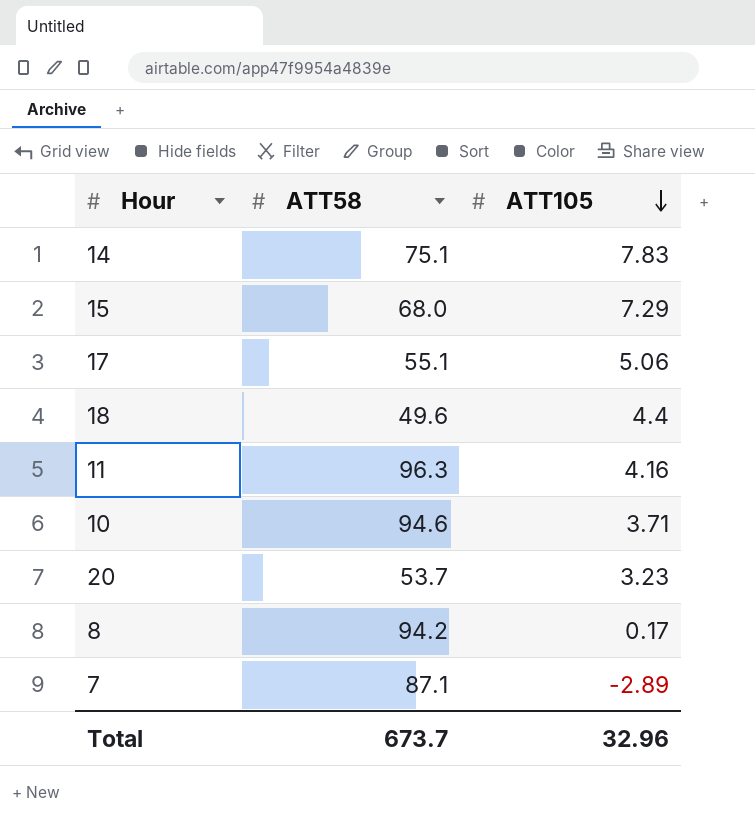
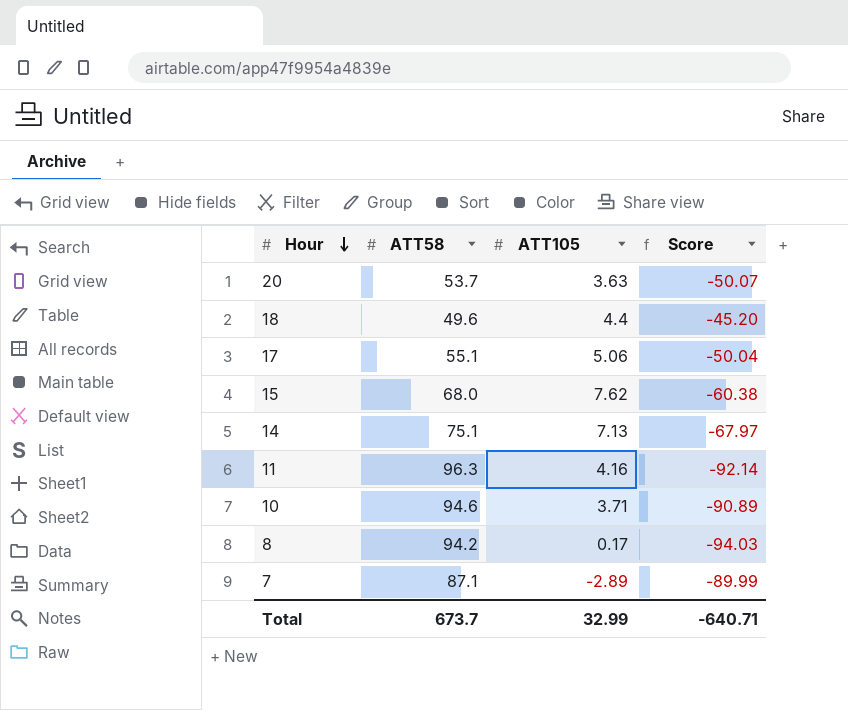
row order: ATT105 descending -> Hour descending
column Score | formula: none -> [ATT105] - [ATT58]
20 | ATT105: 3.23 -> 3.63
15 | ATT105: 7.29 -> 7.62
14 | ATT105: 7.83 -> 7.13
Total | ATT105: 32.96 -> 32.99

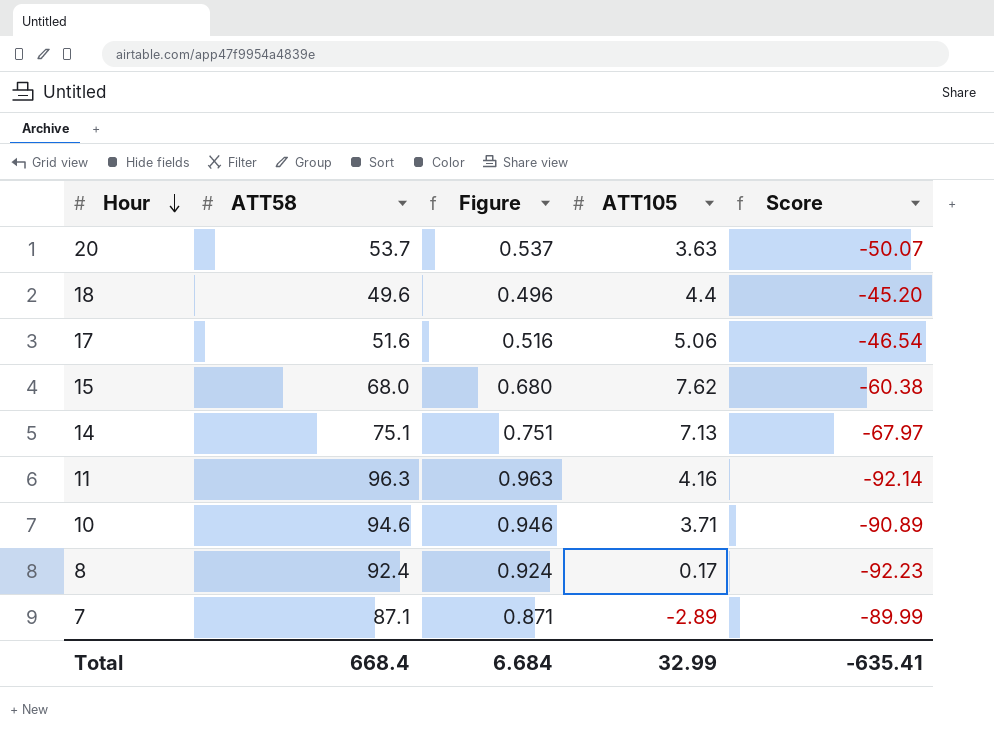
column Figure | formula: none -> [ATT58] * 0.01
17 | ATT58: 55.1 -> 51.6
17 | Score: -50.04 -> -46.54
8 | ATT58: 94.2 -> 92.4
8 | Score: -94.03 -> -92.23
Total | ATT58: 673.7 -> 668.4
Total | Score: -640.71 -> -635.41

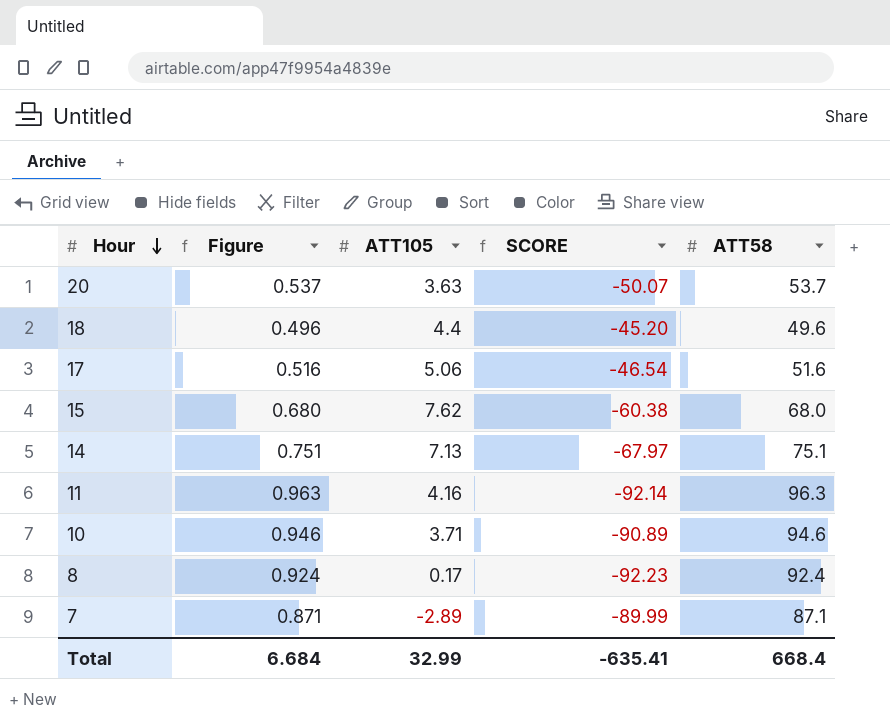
column name: Score -> SCORE
column ATT58 | position: 2 -> 5

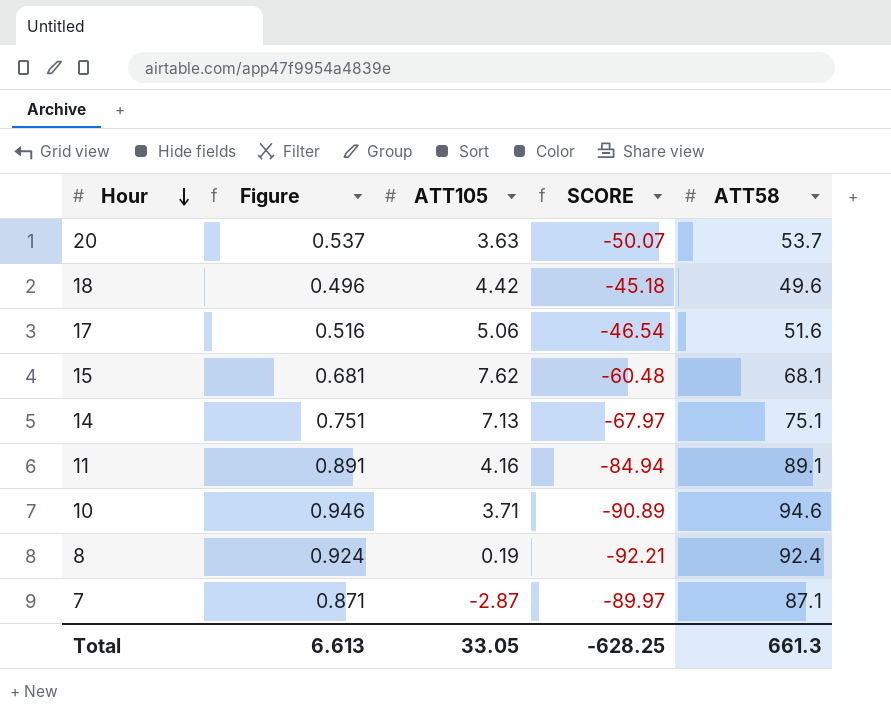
18 | ATT105: 4.4 -> 4.42
18 | SCORE: -45.20 -> -45.18
15 | Figure: 0.680 -> 0.681
15 | SCORE: -60.38 -> -60.48
15 | ATT58: 68.0 -> 68.1
11 | Figure: 0.963 -> 0.891
11 | SCORE: -92.14 -> -84.94
11 | ATT58: 96.3 -> 89.1
8 | ATT105: 0.17 -> 0.19
8 | SCORE: -92.23 -> -92.21
7 | ATT105: -2.89 -> -2.87
7 | SCORE: -89.99 -> -89.97
Total | Figure: 6.684 -> 6.613
Total | ATT105: 32.99 -> 33.05
Total | SCORE: -635.41 -> -628.25
Total | ATT58: 668.4 -> 661.3

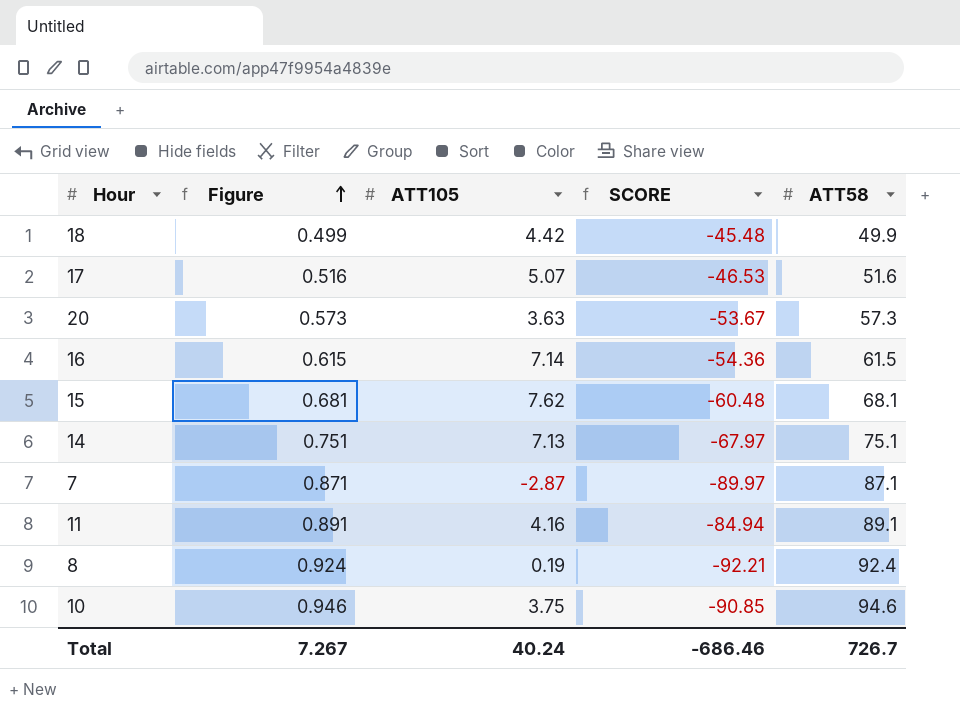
row order: Hour descending -> Figure ascending
18 | Figure: 0.496 -> 0.499
18 | SCORE: -45.18 -> -45.48
18 | ATT58: 49.6 -> 49.9
17 | ATT105: 5.06 -> 5.07
17 | SCORE: -46.54 -> -46.53
20 | Figure: 0.537 -> 0.573
20 | SCORE: -50.07 -> -53.67
20 | ATT58: 53.7 -> 57.3
row 16: none -> 0.615 | 7.14 | -54.36 | 61.5
10 | ATT105: 3.71 -> 3.75
10 | SCORE: -90.89 -> -90.85
Total | Figure: 6.613 -> 7.267
Total | ATT105: 33.05 -> 40.24
Total | SCORE: -628.25 -> -686.46
Total | ATT58: 661.3 -> 726.7

